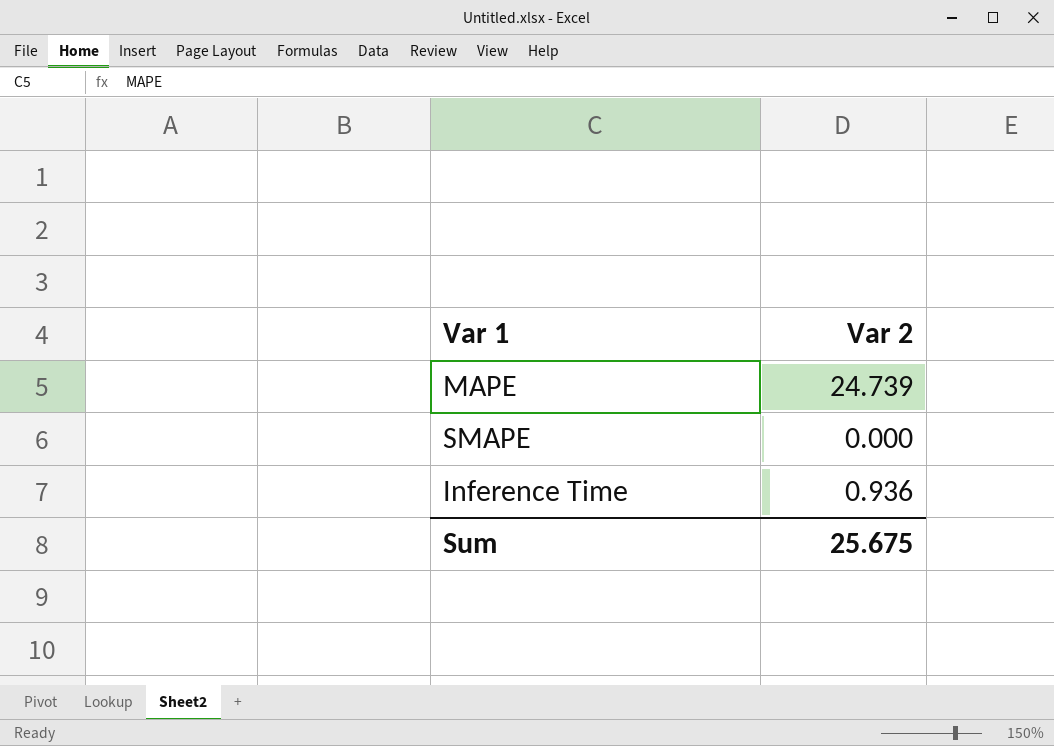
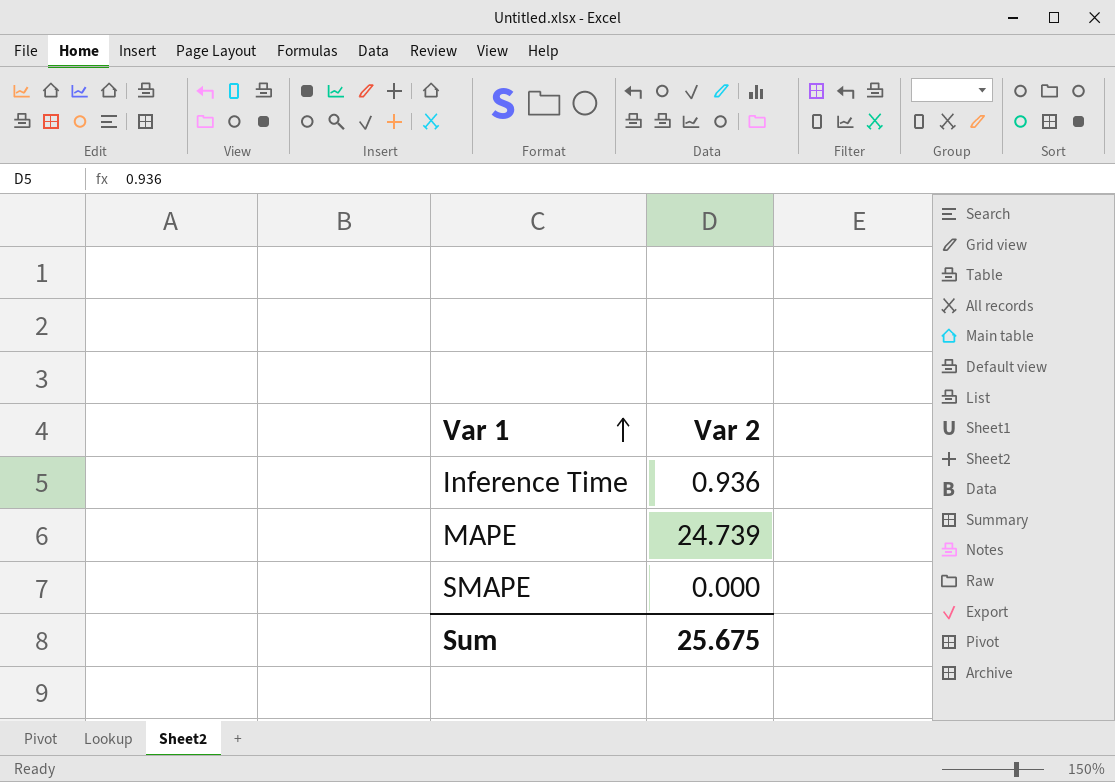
row order: none -> Var 1 ascending

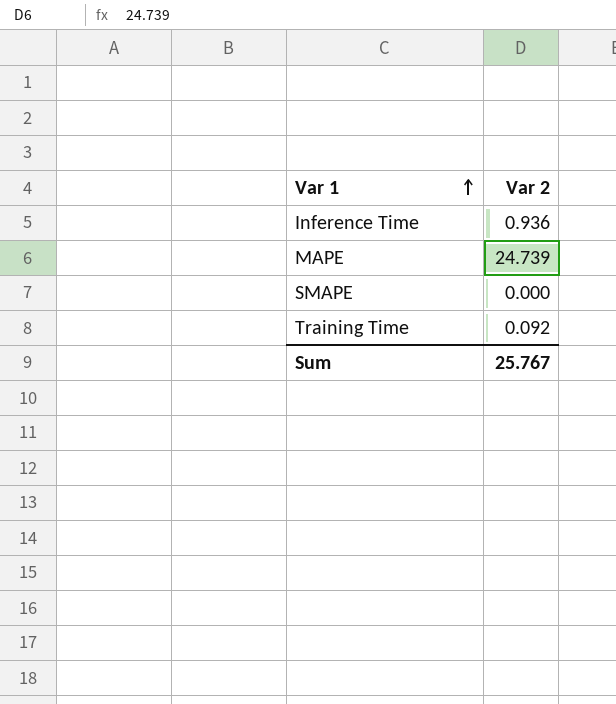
row Training Time: none -> 0.092
Sum | Var 2: 25.675 -> 25.767

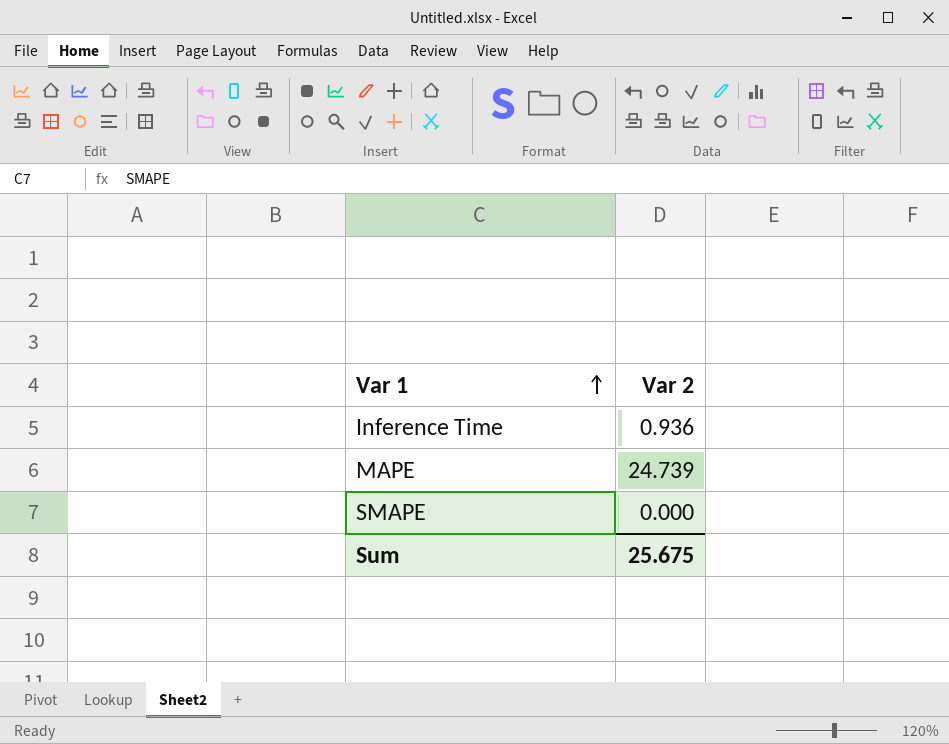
row Training Time: 0.092 -> none
Sum | Var 2: 25.767 -> 25.675

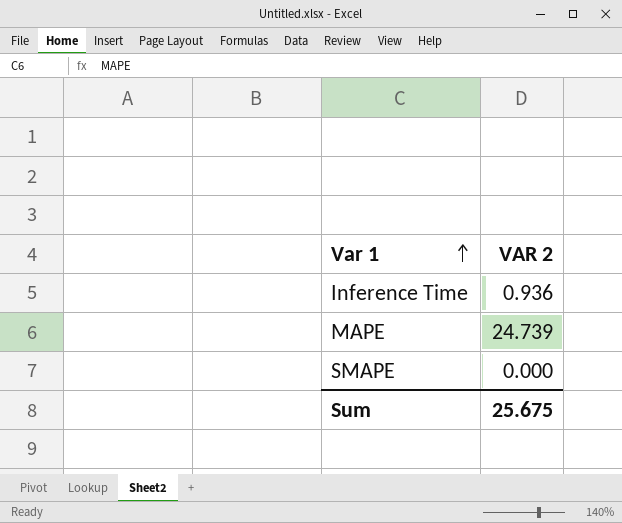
column name: Var 2 -> VAR 2

